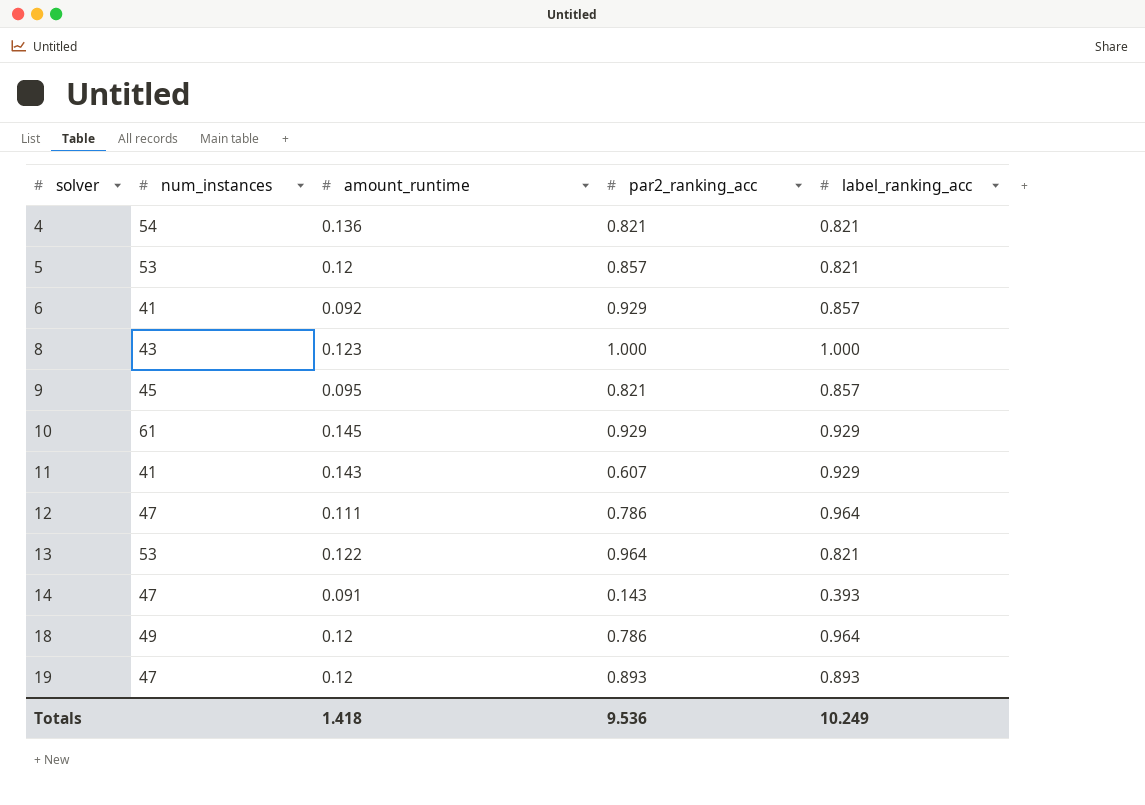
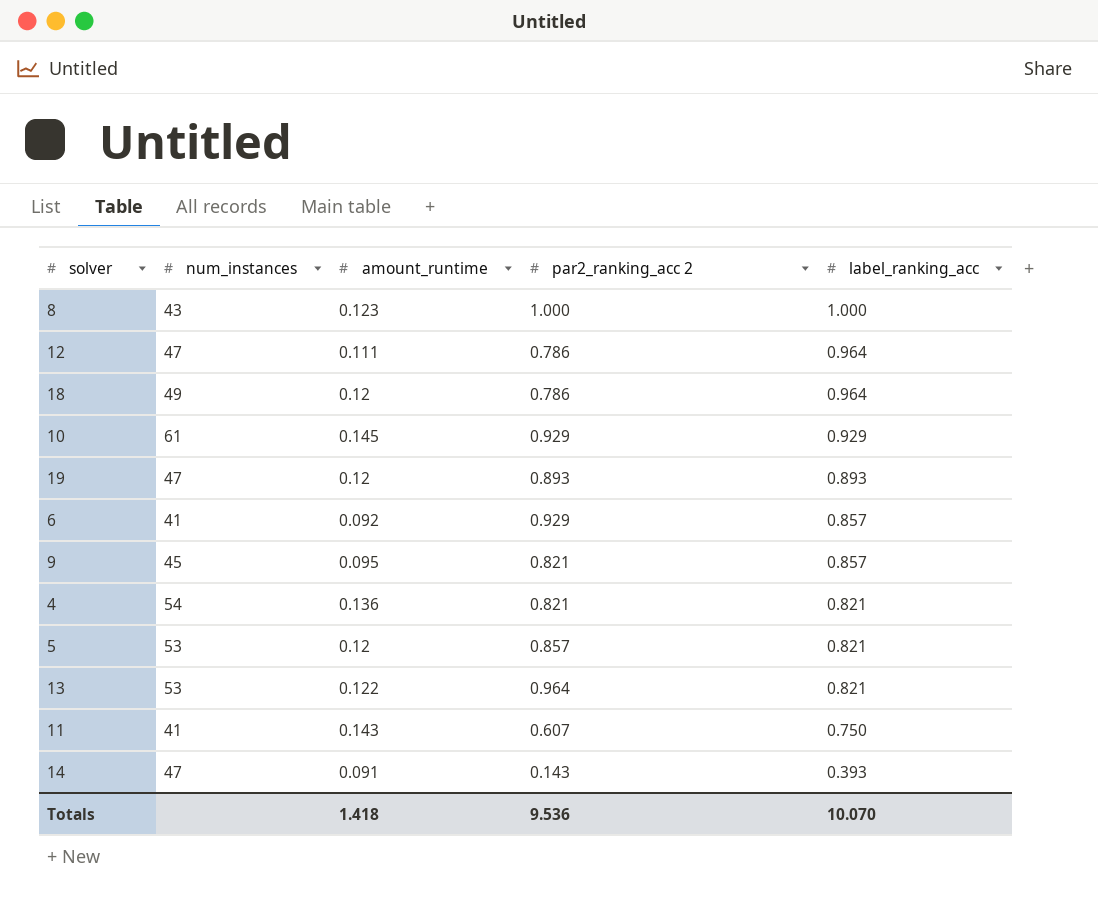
row order: solver ascending -> label_ranking_acc descending
column name: par2_ranking_acc -> par2_ranking_acc 2
11 | label_ranking_acc: 0.929 -> 0.750
Totals | label_ranking_acc: 10.249 -> 10.070

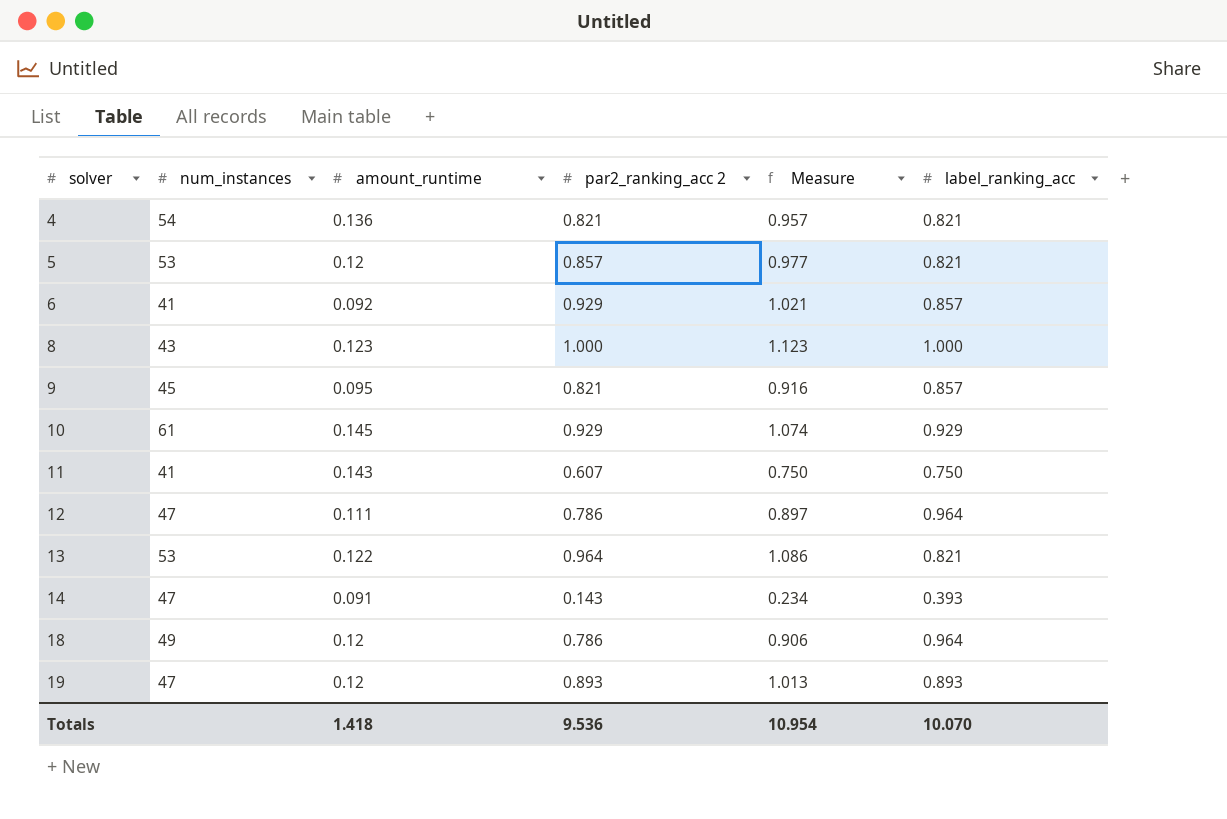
row order: label_ranking_acc descending -> solver ascending
column Measure | formula: none -> [amount_runtime] + [par2_ranking_acc 2]

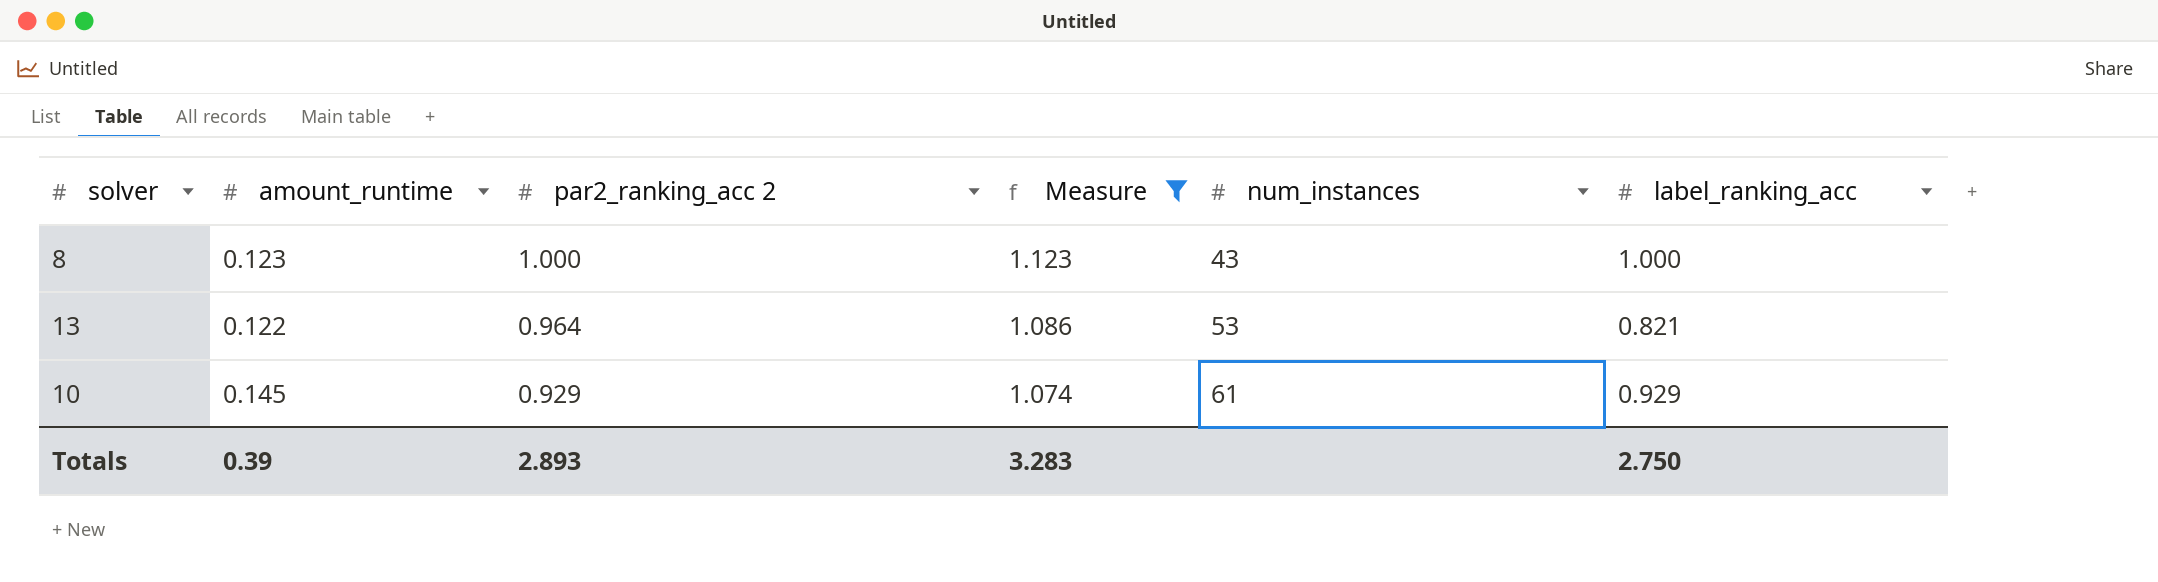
filter: none -> Measure >= 1.074
row order: solver ascending -> par2_ranking_acc 2 descending
column num_instances | position: 2 -> 5
Totals | amount_runtime: 1.418 -> 0.39
Totals | par2_ranking_acc 2: 9.536 -> 2.893
Totals | Measure: 10.954 -> 3.283
Totals | label_ranking_acc: 10.070 -> 2.750

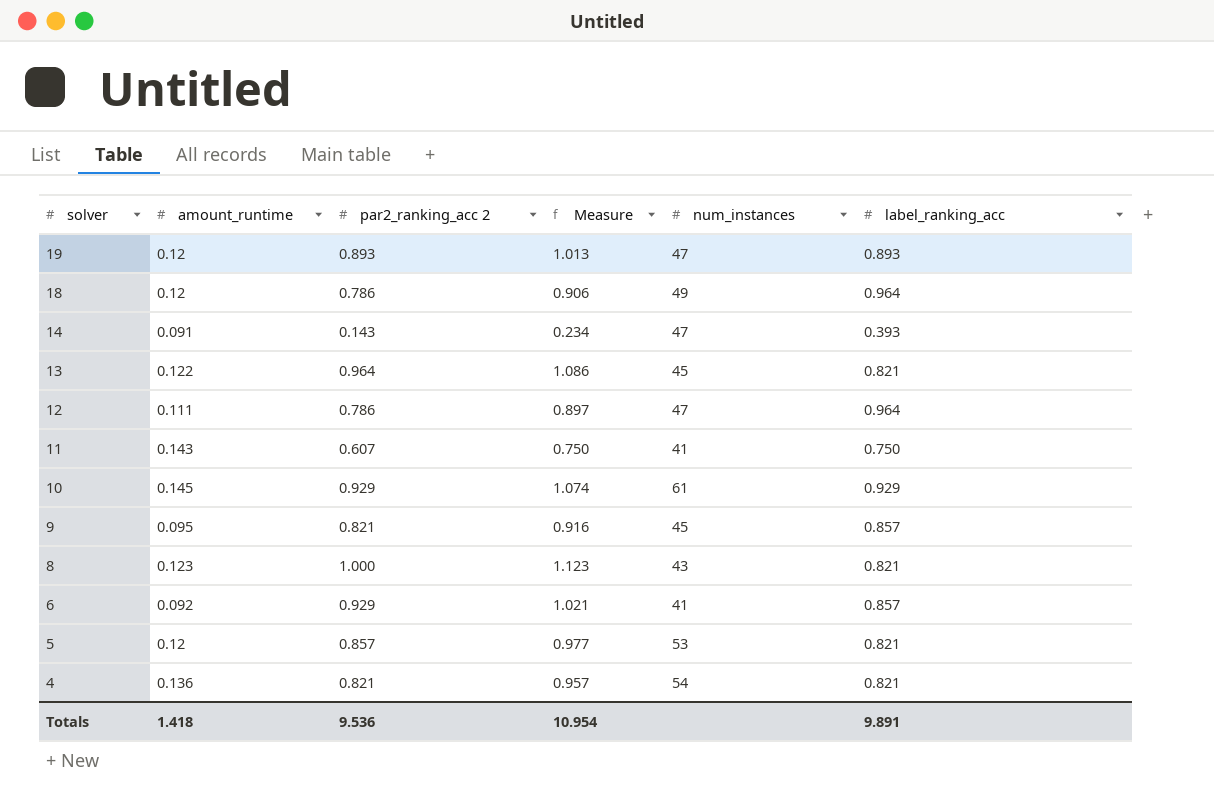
filter: Measure >= 1.074 -> none
row order: par2_ranking_acc 2 descending -> solver descending
13 | num_instances: 53 -> 45
8 | label_ranking_acc: 1.000 -> 0.821
Totals | amount_runtime: 0.39 -> 1.418
Totals | par2_ranking_acc 2: 2.893 -> 9.536
Totals | Measure: 3.283 -> 10.954
Totals | label_ranking_acc: 2.750 -> 9.891

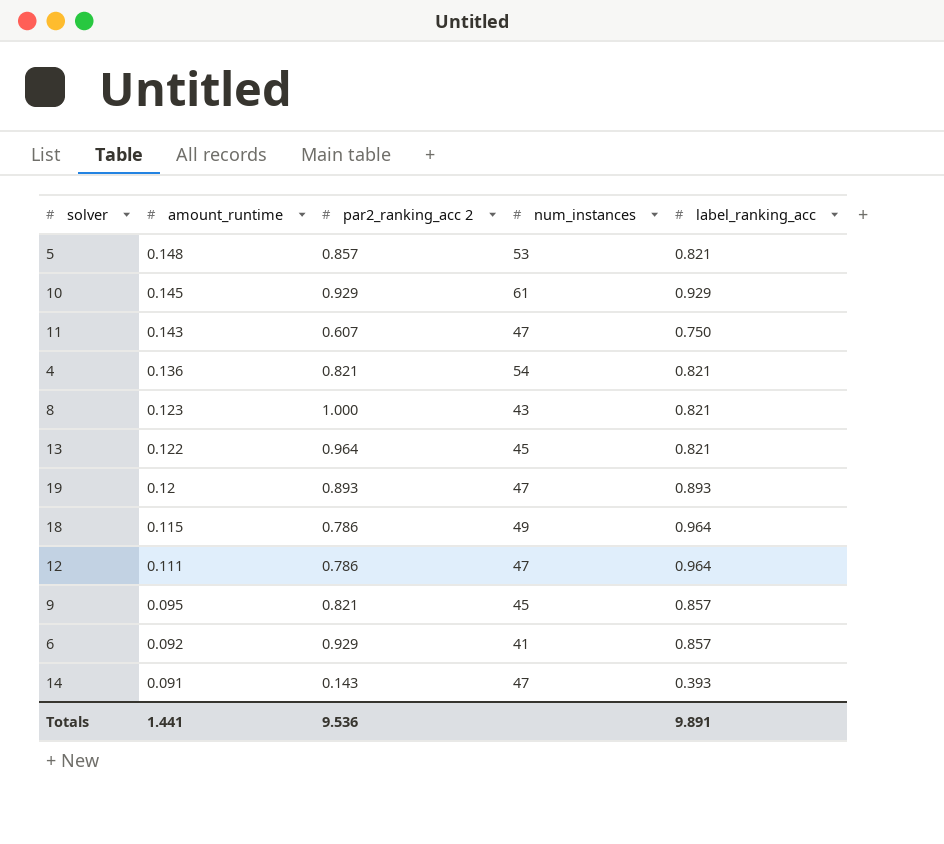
row order: solver descending -> amount_runtime descending
column Measure | formula: [amount_runtime] + [par2_ranking_acc 2] -> none
5 | amount_runtime: 0.12 -> 0.148
11 | num_instances: 41 -> 47
18 | amount_runtime: 0.12 -> 0.115
Totals | amount_runtime: 1.418 -> 1.441

